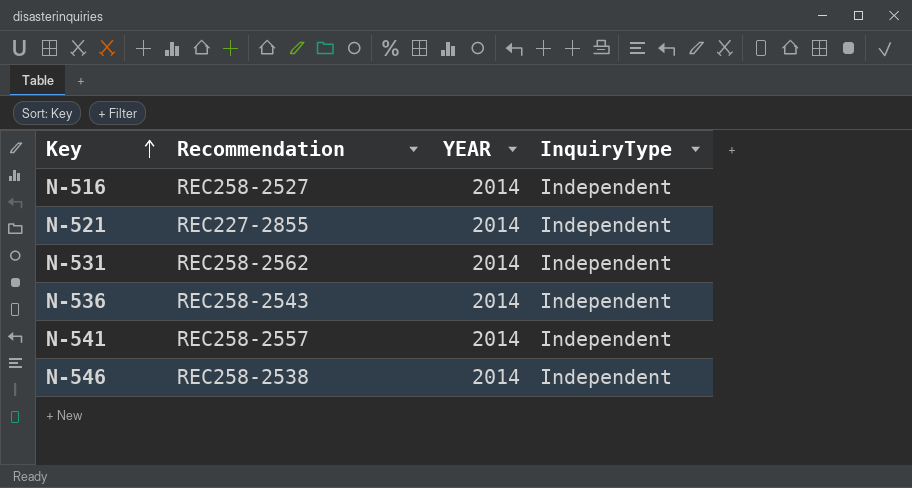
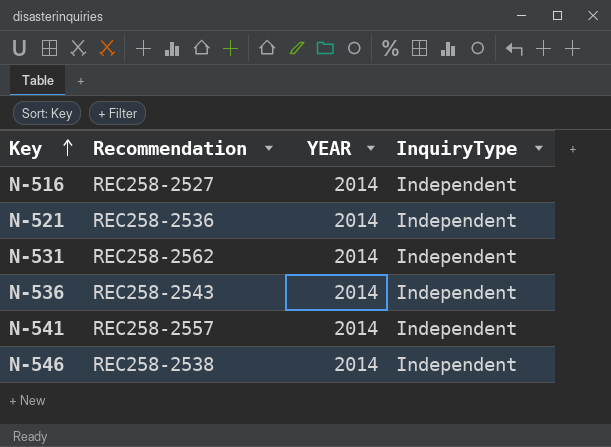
N-521 | Recommendation: REC227-2855 -> REC258-2536

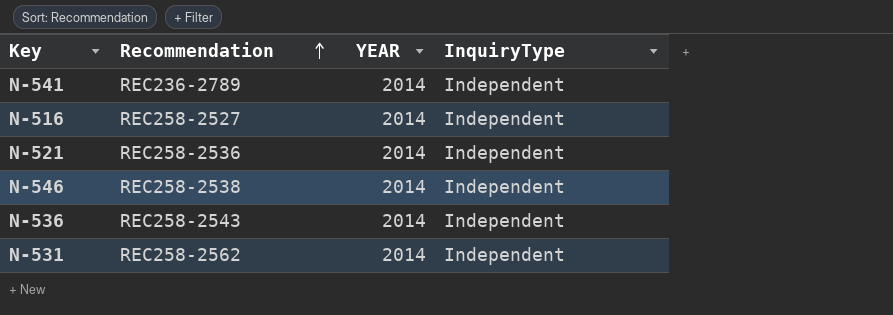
row order: Key ascending -> Recommendation ascending
N-541 | Recommendation: REC258-2557 -> REC236-2789

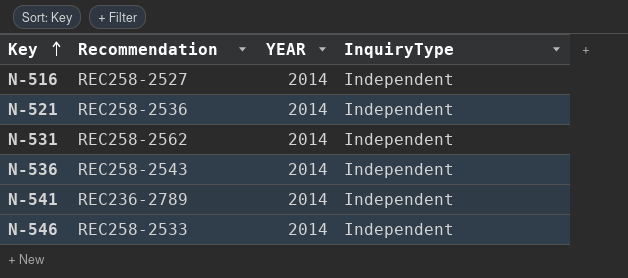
row order: Recommendation ascending -> Key ascending
N-546 | Recommendation: REC258-2538 -> REC258-2533

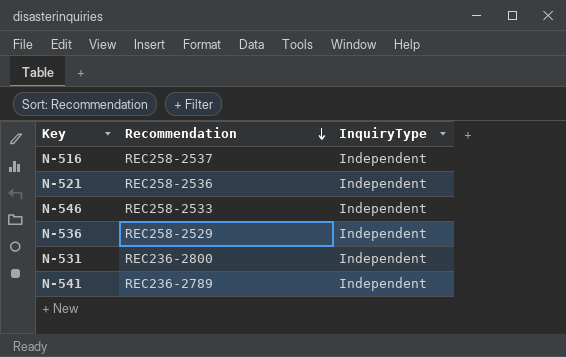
row order: Key ascending -> Recommendation descending
column YEAR | position: 3 -> none
N-516 | Recommendation: REC258-2527 -> REC258-2537
N-536 | Recommendation: REC258-2543 -> REC258-2529
N-531 | Recommendation: REC258-2562 -> REC236-2800

